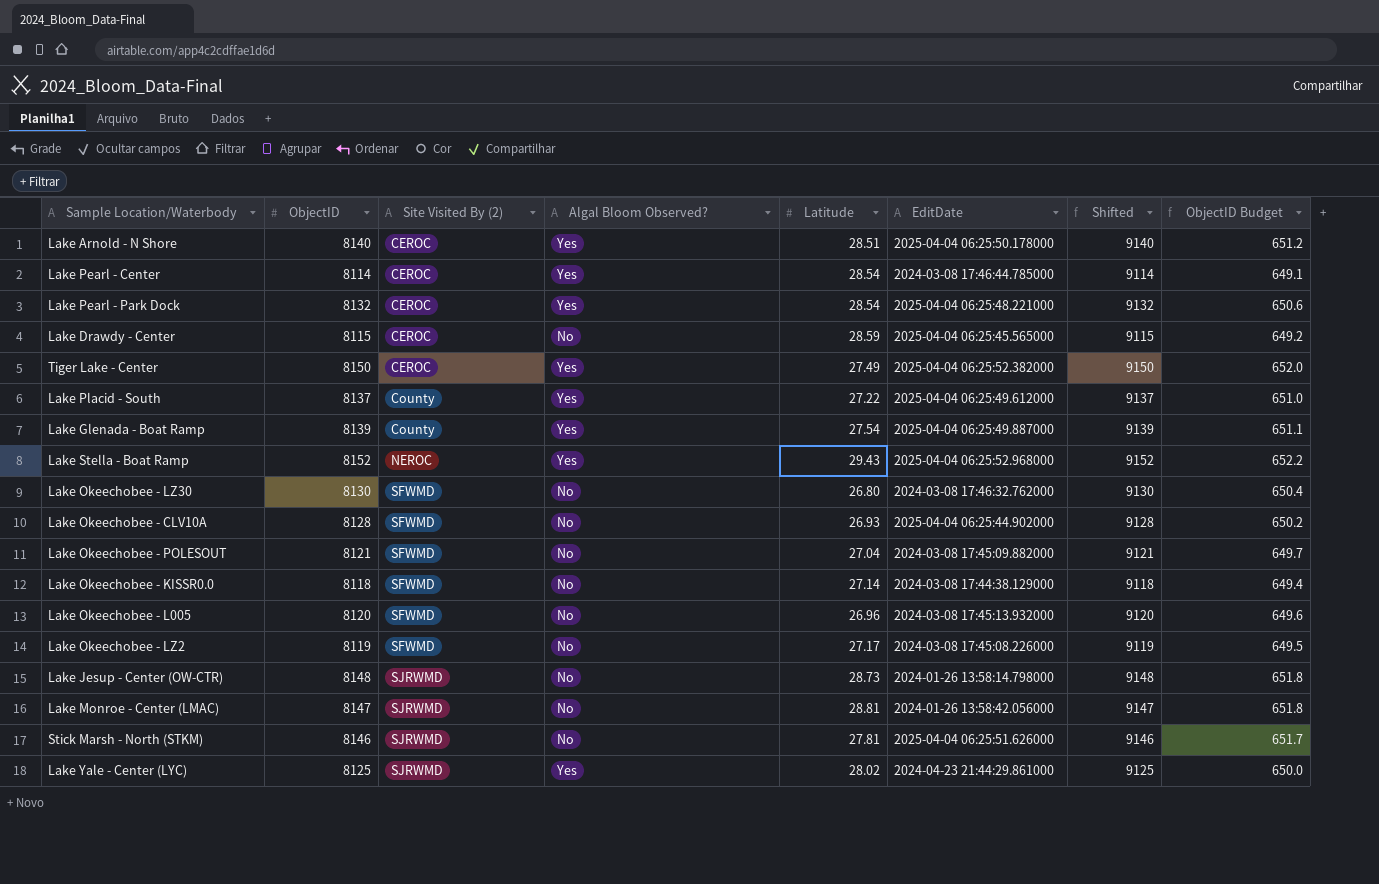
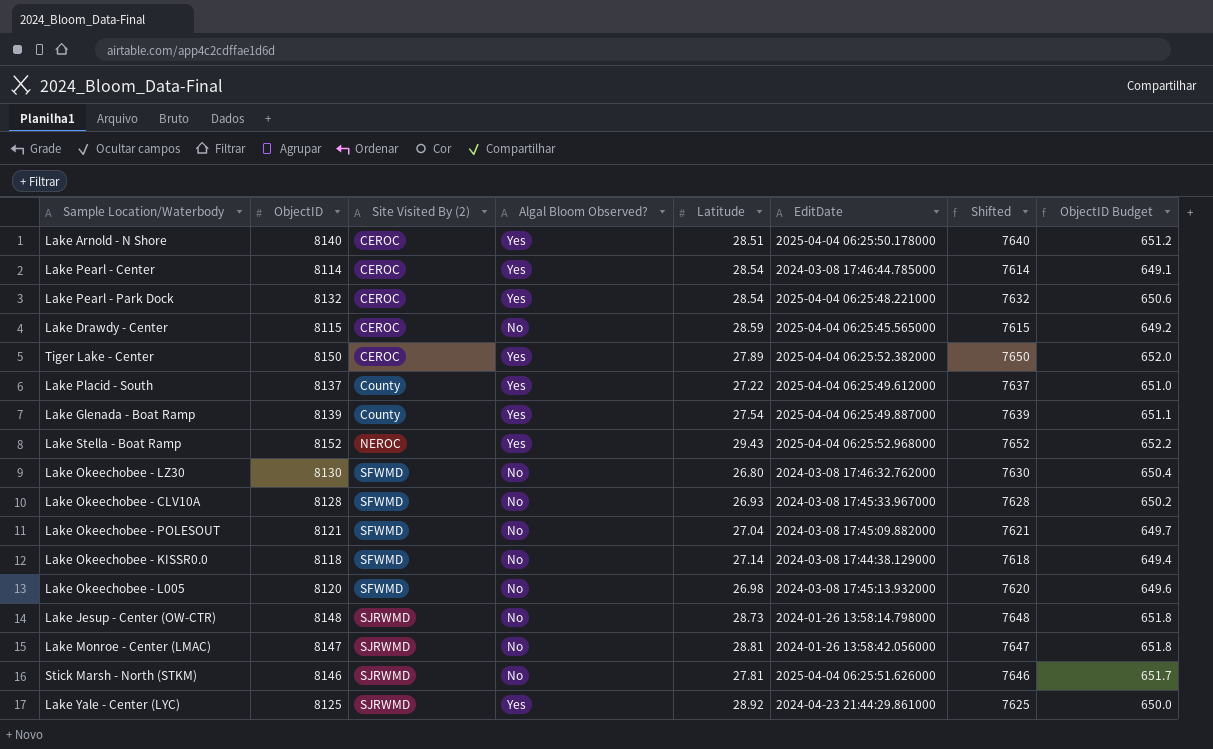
column Shifted | formula: [ObjectID] + 1000 -> [ObjectID] - 500
row Lake Okeechobee - LZ2: 8119 | SFWMD | No | 27.17 | 2024-03-08 17:45:08.226000 | 9119 | 649.5 -> none
Tiger Lake - Center | Latitude: 27.49 -> 27.89
Lake Okeechobee - CLV10A | EditDate: 2025-04-04 06:25:44.902000 -> 2024-03-08 17:45:33.967000
Lake Okeechobee - L005 | Latitude: 26.96 -> 26.98
Lake Yale - Center (LYC) | Latitude: 28.02 -> 28.92

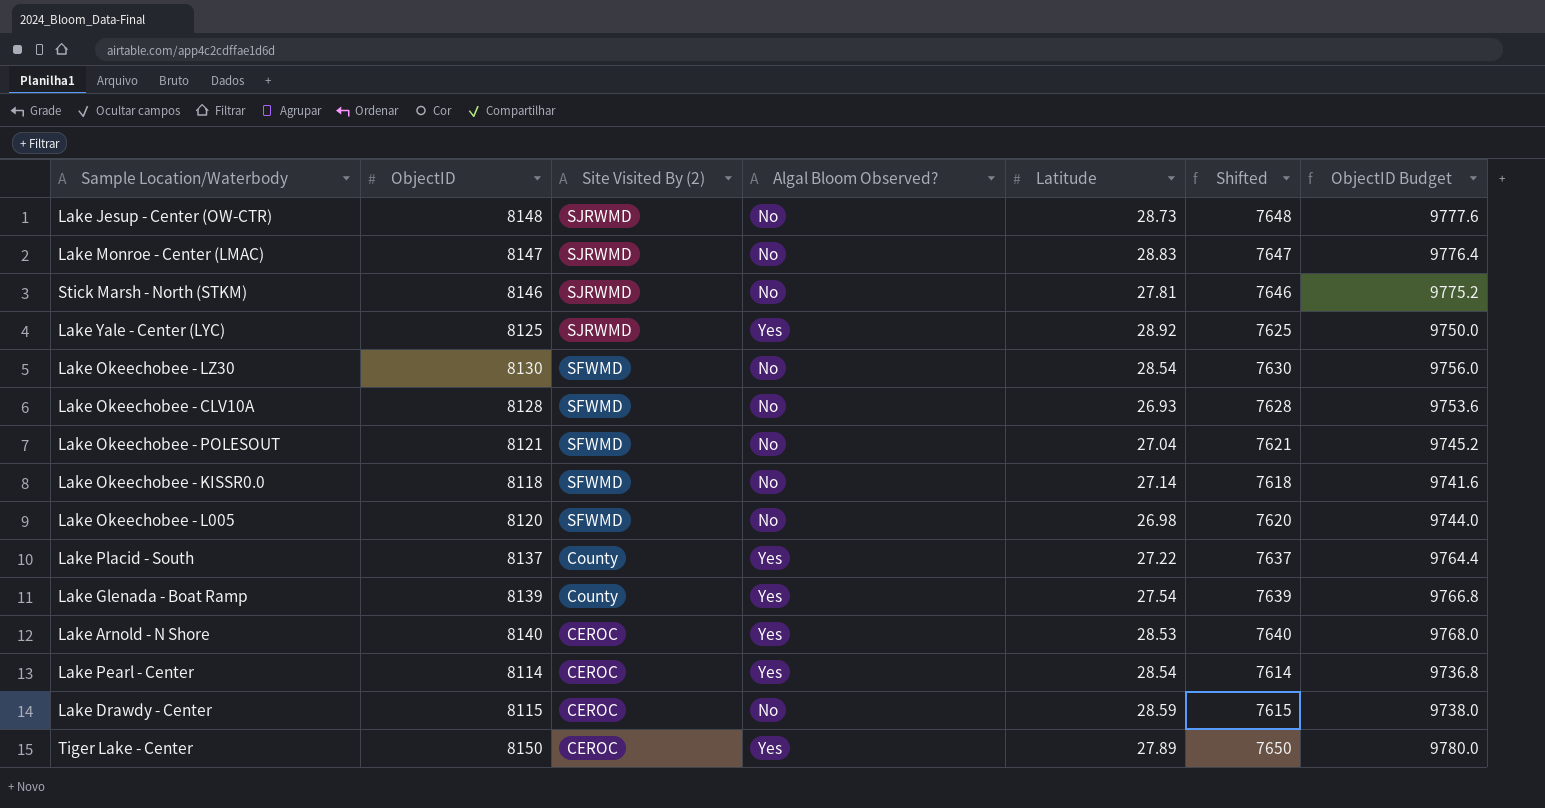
row order: Site Visited By (2) ascending -> Site Visited By (2) descending
column EditDate | position: 6 -> none
column ObjectID Budget | formula: [ObjectID] * 0.08 -> [ObjectID] * 1.2
row Lake Pearl - Park Dock: 8132 | CEROC | Yes | 28.54 | 2025-04-04 06:25:48.221000 | 7632 | 650.6 -> none
row Lake Stella - Boat Ramp: 8152 | NEROC | Yes | 29.43 | 2025-04-04 06:25:52.968000 | 7652 | 652.2 -> none
Lake Monroe - Center (LMAC) | Latitude: 28.81 -> 28.83
Lake Okeechobee - LZ30 | Latitude: 26.80 -> 28.54
Lake Arnold - N Shore | Latitude: 28.51 -> 28.53

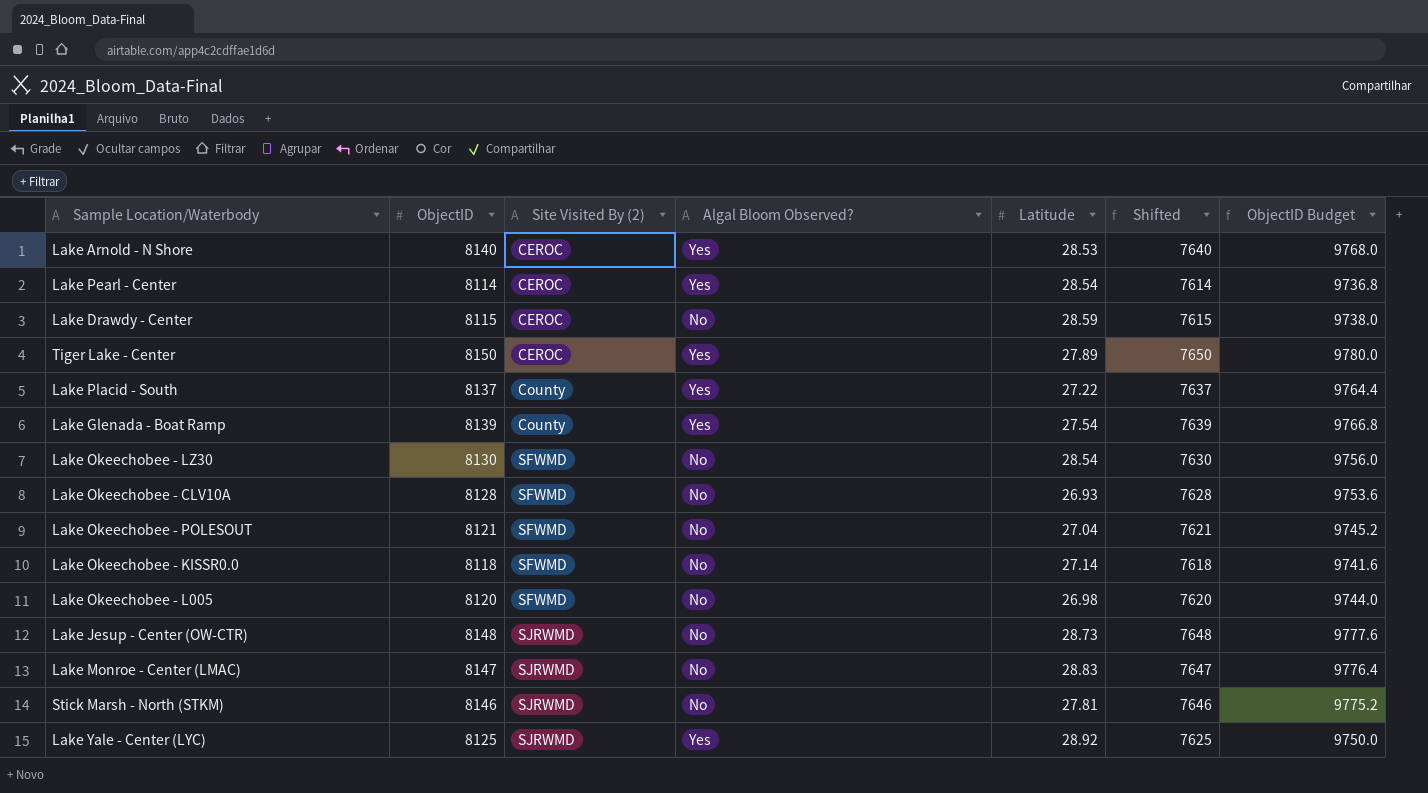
row order: Site Visited By (2) descending -> Site Visited By (2) ascending

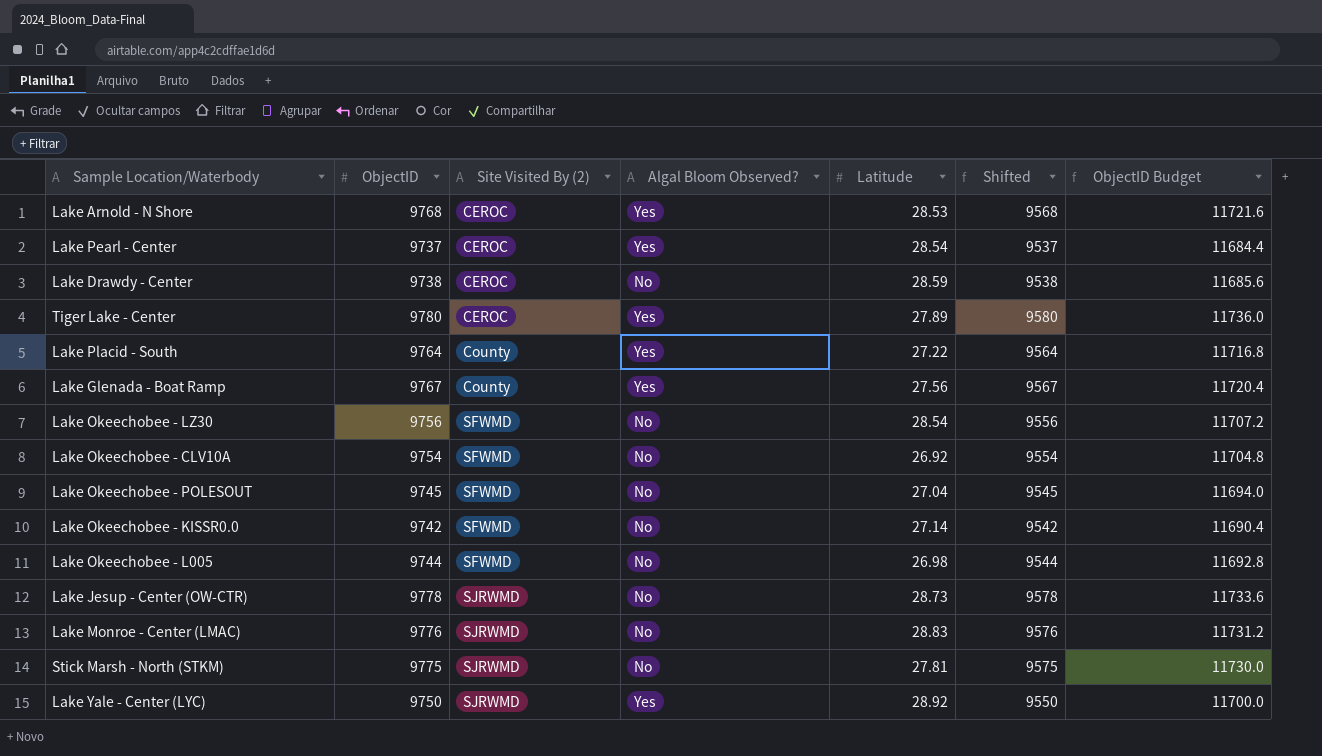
column Shifted | formula: [ObjectID] - 500 -> [ObjectID] - 200
Lake Arnold - N Shore | ObjectID: 8140 -> 9768
Lake Arnold - N Shore | ObjectID Budget: 9768.0 -> 11721.6
Lake Pearl - Center | ObjectID: 8114 -> 9737
Lake Pearl - Center | ObjectID Budget: 9736.8 -> 11684.4
Lake Drawdy - Center | ObjectID: 8115 -> 9738
Lake Drawdy - Center | ObjectID Budget: 9738.0 -> 11685.6
Tiger Lake - Center | ObjectID: 8150 -> 9780
Tiger Lake - Center | ObjectID Budget: 9780.0 -> 11736.0
Lake Placid - South | ObjectID: 8137 -> 9764
Lake Placid - South | ObjectID Budget: 9764.4 -> 11716.8
Lake Glenada - Boat Ramp | ObjectID: 8139 -> 9767
Lake Glenada - Boat Ramp | Latitude: 27.54 -> 27.56
Lake Glenada - Boat Ramp | ObjectID Budget: 9766.8 -> 11720.4
Lake Okeechobee - LZ30 | ObjectID: 8130 -> 9756
Lake Okeechobee - LZ30 | ObjectID Budget: 9756.0 -> 11707.2
Lake Okeechobee - CLV10A | ObjectID: 8128 -> 9754
Lake Okeechobee - CLV10A | Latitude: 26.93 -> 26.92
Lake Okeechobee - CLV10A | ObjectID Budget: 9753.6 -> 11704.8
Lake Okeechobee - POLESOUT | ObjectID: 8121 -> 9745
Lake Okeechobee - POLESOUT | ObjectID Budget: 9745.2 -> 11694.0
Lake Okeechobee - KISSR0.0 | ObjectID: 8118 -> 9742
Lake Okeechobee - KISSR0.0 | ObjectID Budget: 9741.6 -> 11690.4
Lake Okeechobee - L005 | ObjectID: 8120 -> 9744
Lake Okeechobee - L005 | ObjectID Budget: 9744.0 -> 11692.8
Lake Jesup - Center (OW-CTR) | ObjectID: 8148 -> 9778
Lake Jesup - Center (OW-CTR) | ObjectID Budget: 9777.6 -> 11733.6
Lake Monroe - Center (LMAC) | ObjectID: 8147 -> 9776
Lake Monroe - Center (LMAC) | ObjectID Budget: 9776.4 -> 11731.2
Stick Marsh - North (STKM) | ObjectID: 8146 -> 9775
Stick Marsh - North (STKM) | ObjectID Budget: 9775.2 -> 11730.0
Lake Yale - Center (LYC) | ObjectID: 8125 -> 9750
Lake Yale - Center (LYC) | ObjectID Budget: 9750.0 -> 11700.0

